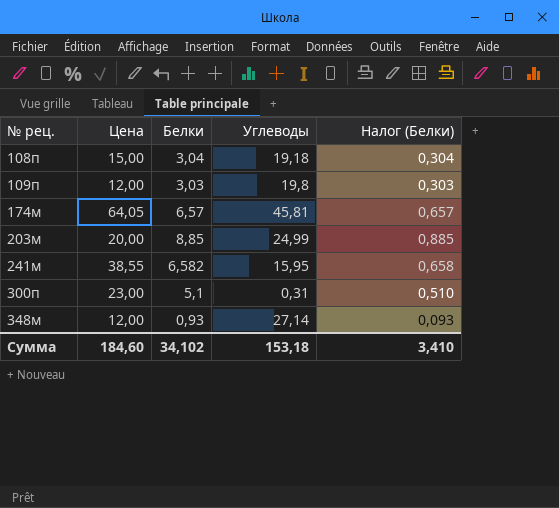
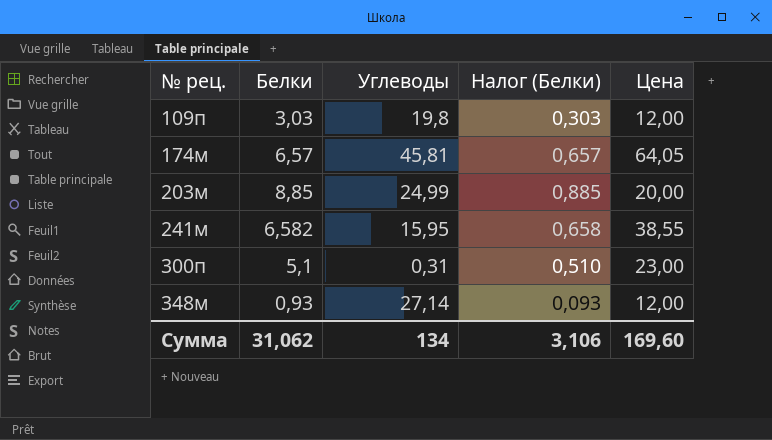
column Цена | position: 2 -> 5
row 108п: 15,00 | 3,04 | 19,18 | 0,304 -> none
Сумма | Белки: 34,102 -> 31,062
Сумма | Углеводы: 153,18 -> 134
Сумма | Налог (Белки): 3,410 -> 3,106
Сумма | Цена: 184,60 -> 169,60

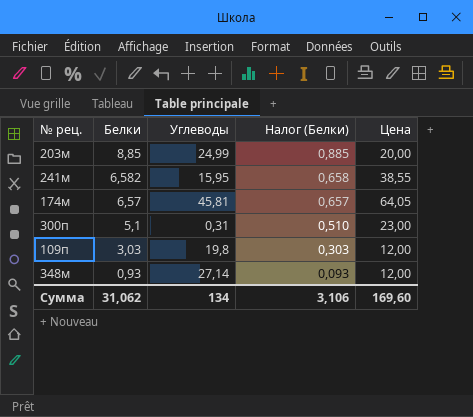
row order: № рец. ascending -> Белки descending

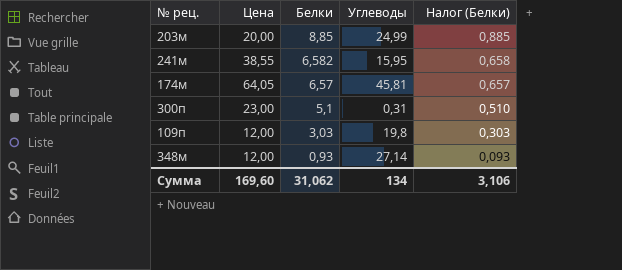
column Цена | position: 5 -> 2

